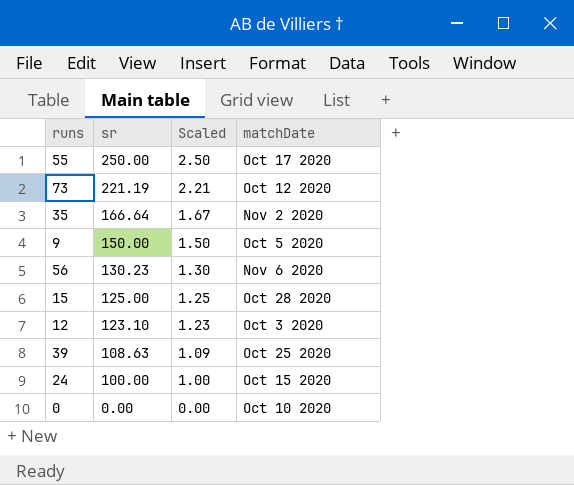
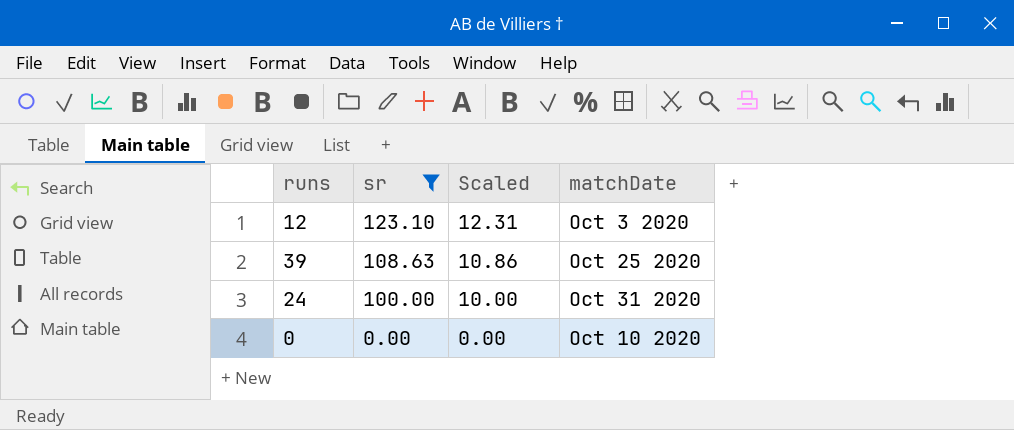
filter: none -> sr <= 123.10
column Scaled | formula: [sr] * 0.01 -> [sr] * 0.1
24 | matchDate: Oct 15 2020 -> Oct 31 2020

